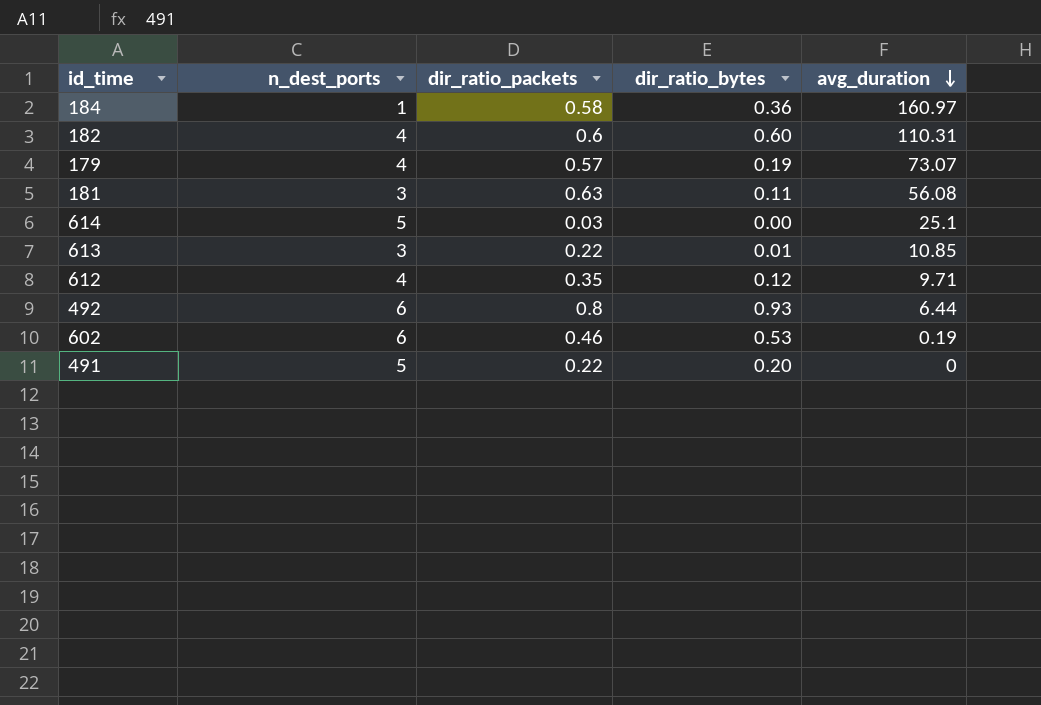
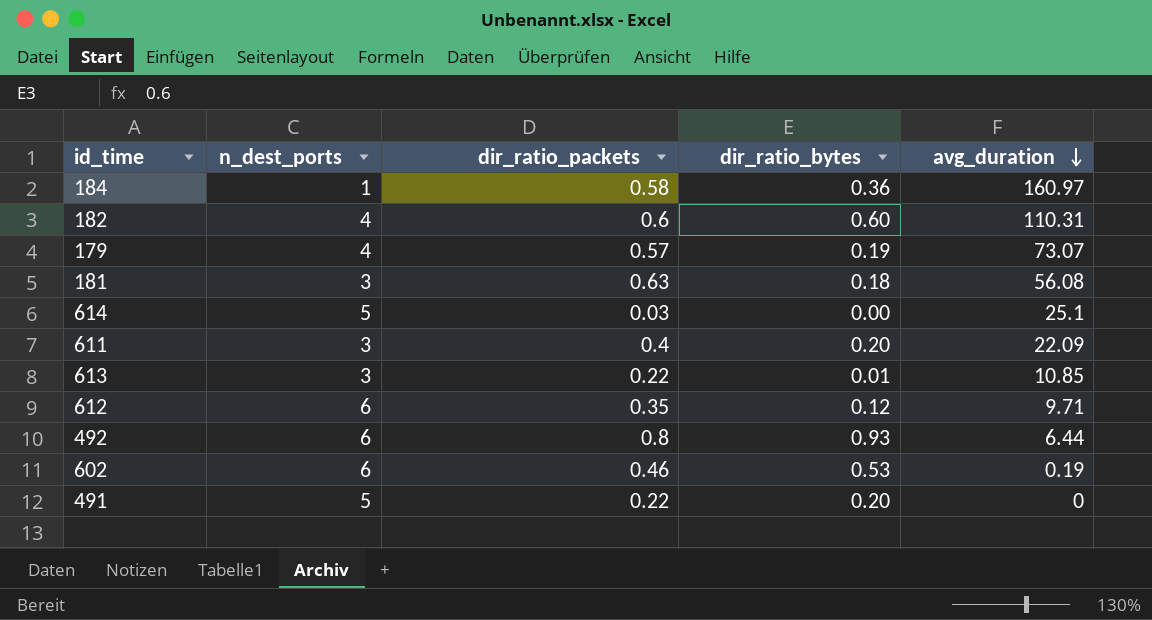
181 | dir_ratio_bytes: 0.11 -> 0.18
row 611: none -> 3 | 0.4 | 0.20 | 22.09
612 | n_dest_ports: 4 -> 6

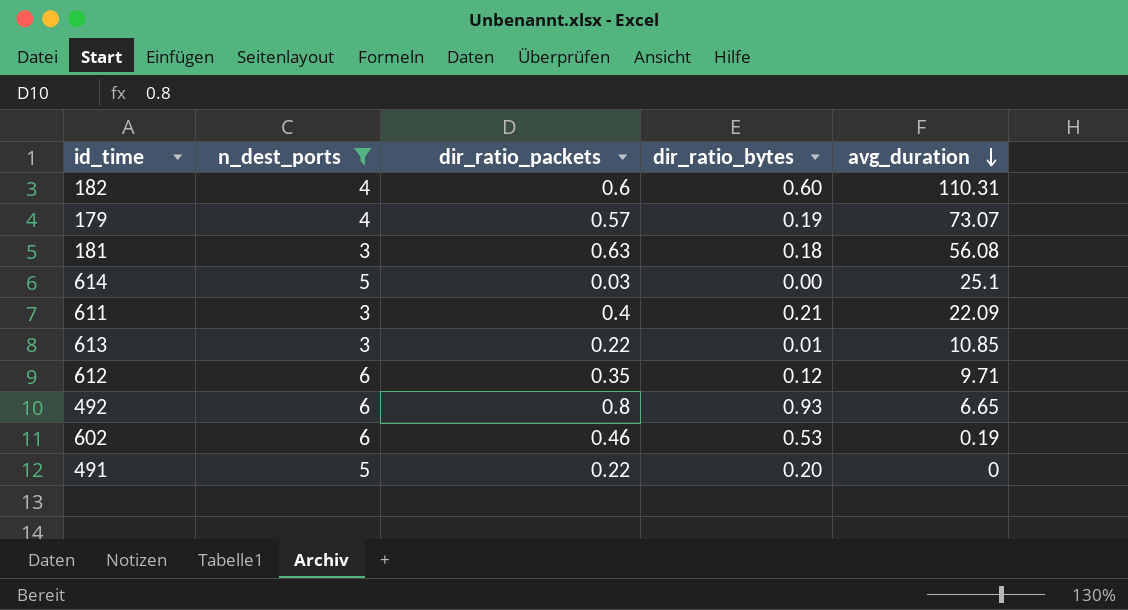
filter: none -> n_dest_ports != 1
611 | dir_ratio_bytes: 0.20 -> 0.21
492 | avg_duration: 6.44 -> 6.65

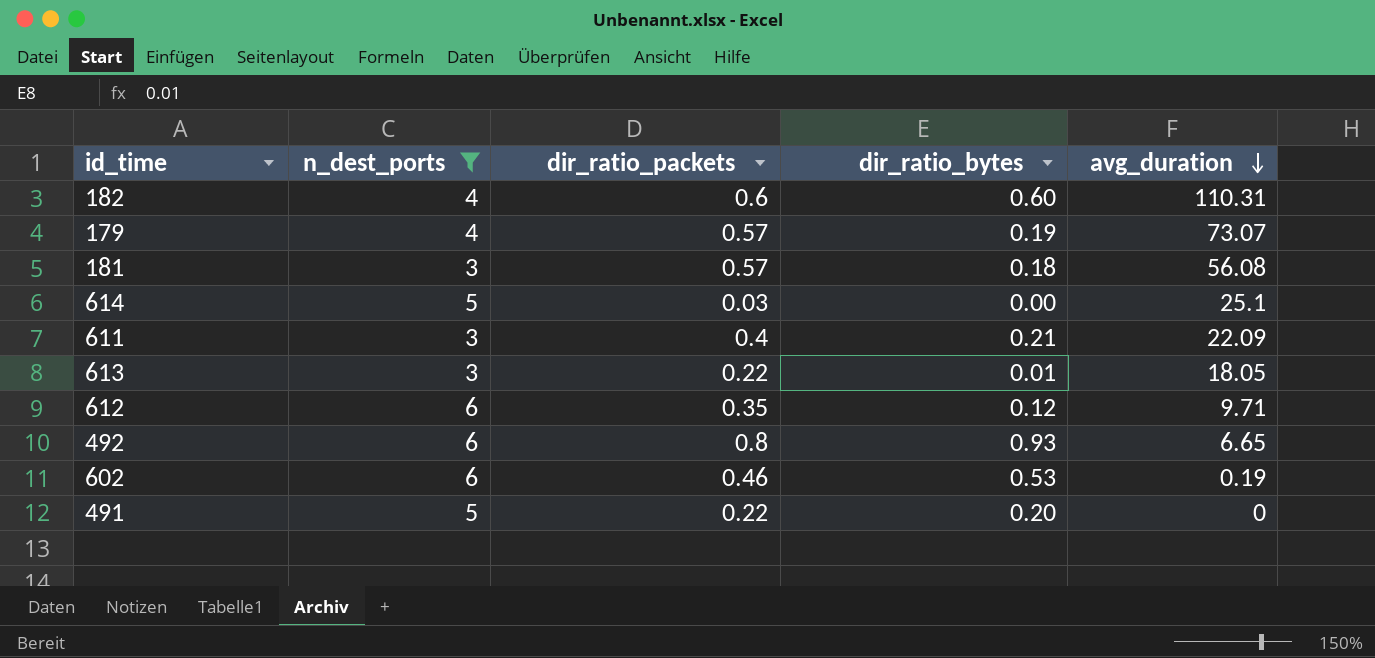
181 | dir_ratio_packets: 0.63 -> 0.57
613 | avg_duration: 10.85 -> 18.05

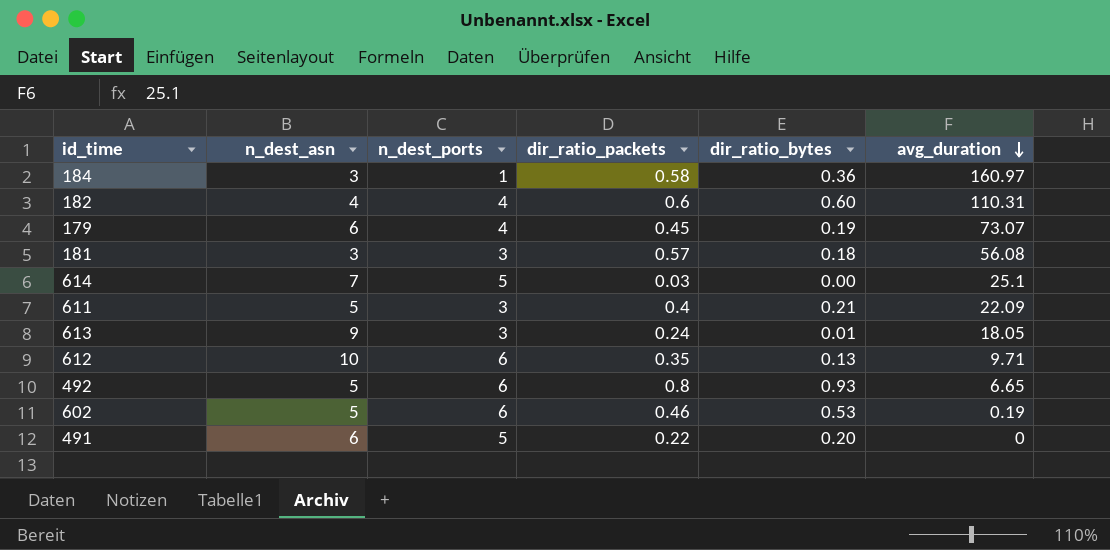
filter: n_dest_ports != 1 -> none
column n_dest_asn | position: none -> 2
179 | dir_ratio_packets: 0.57 -> 0.45
613 | dir_ratio_packets: 0.22 -> 0.24
612 | dir_ratio_bytes: 0.12 -> 0.13

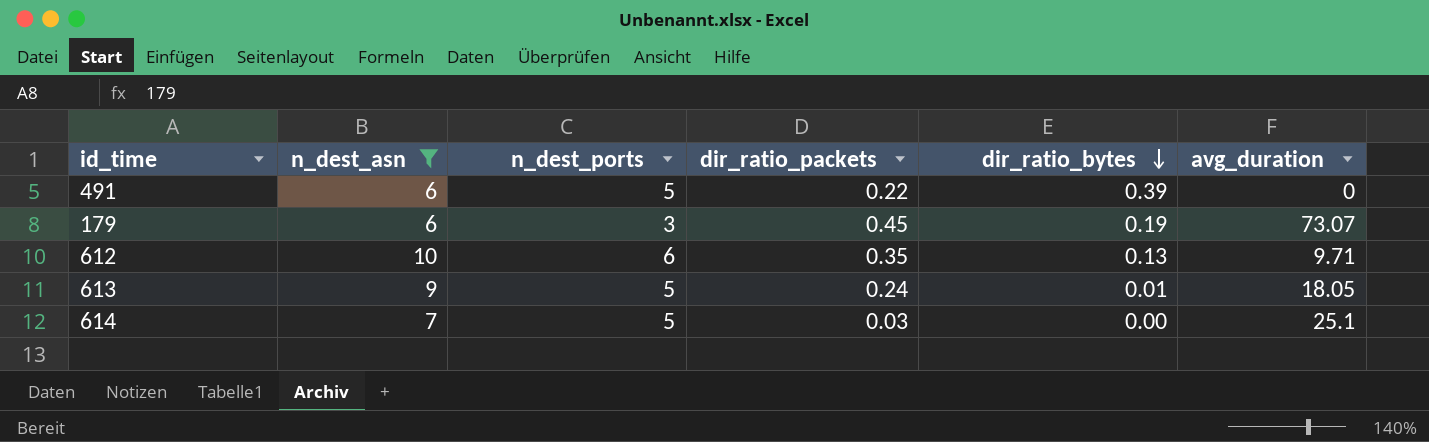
filter: none -> n_dest_asn >= 6
row order: avg_duration descending -> dir_ratio_bytes descending
491 | dir_ratio_bytes: 0.20 -> 0.39
179 | n_dest_ports: 4 -> 3
613 | n_dest_ports: 3 -> 5

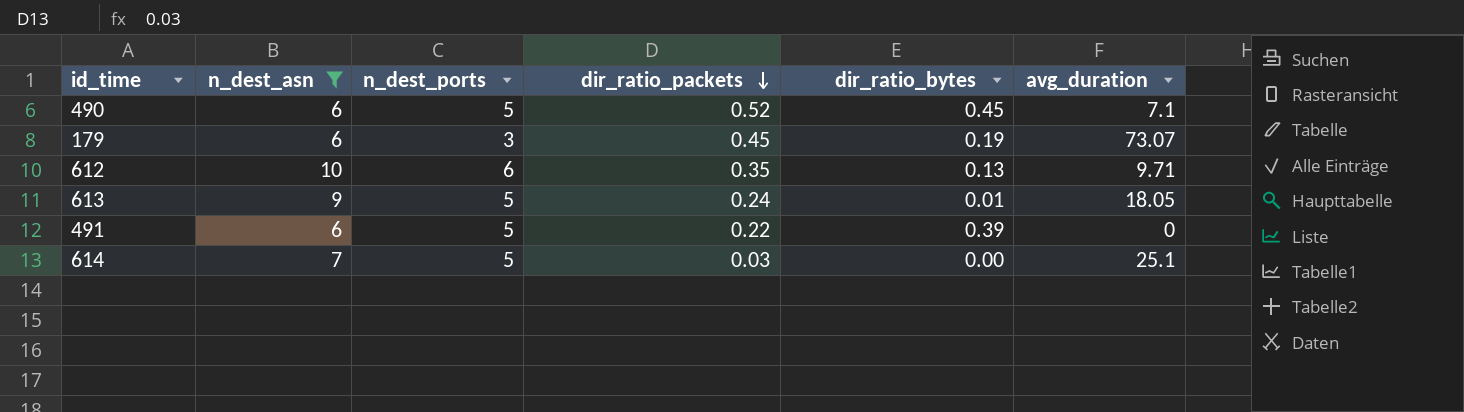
row order: dir_ratio_bytes descending -> dir_ratio_packets descending
row 490: none -> 6 | 5 | 0.52 | 0.45 | 7.1

